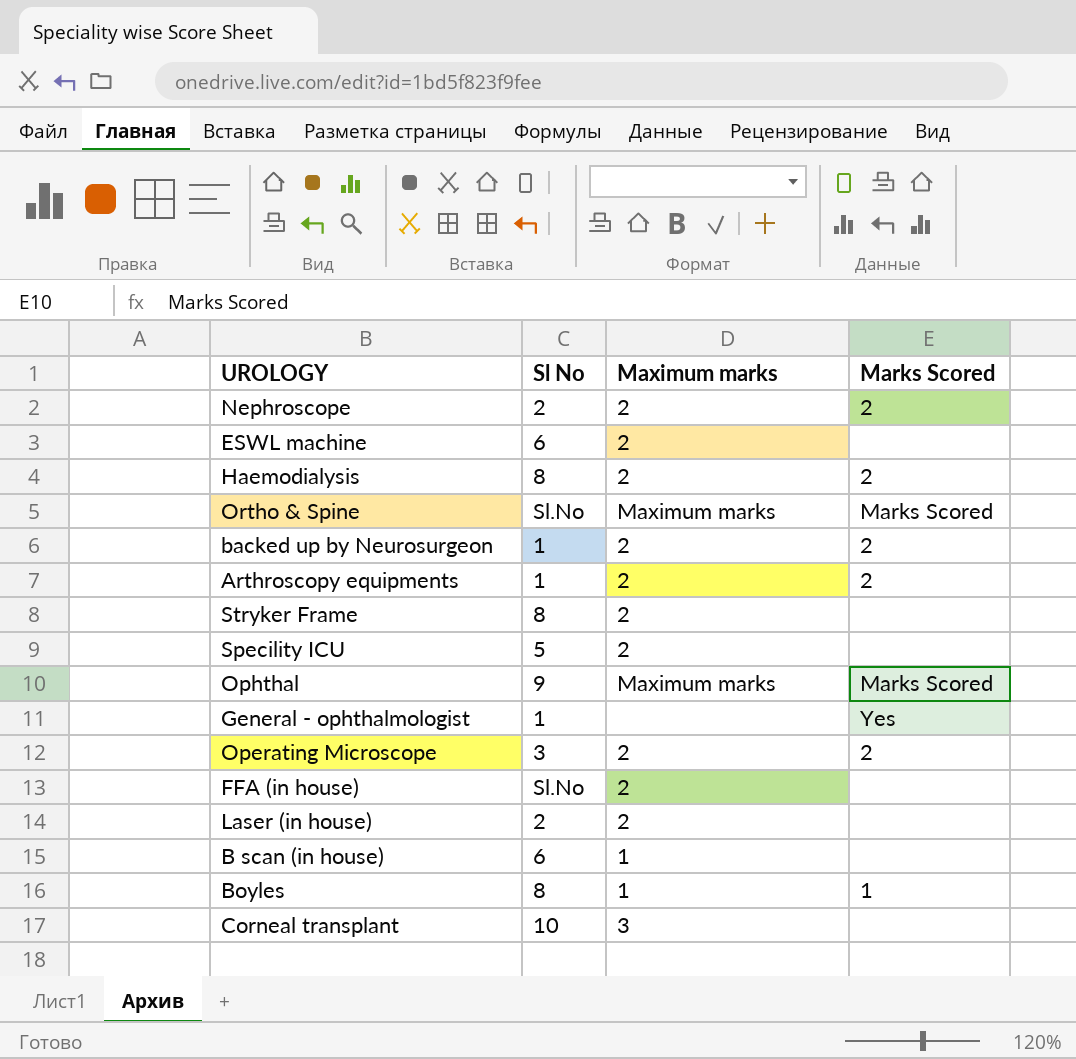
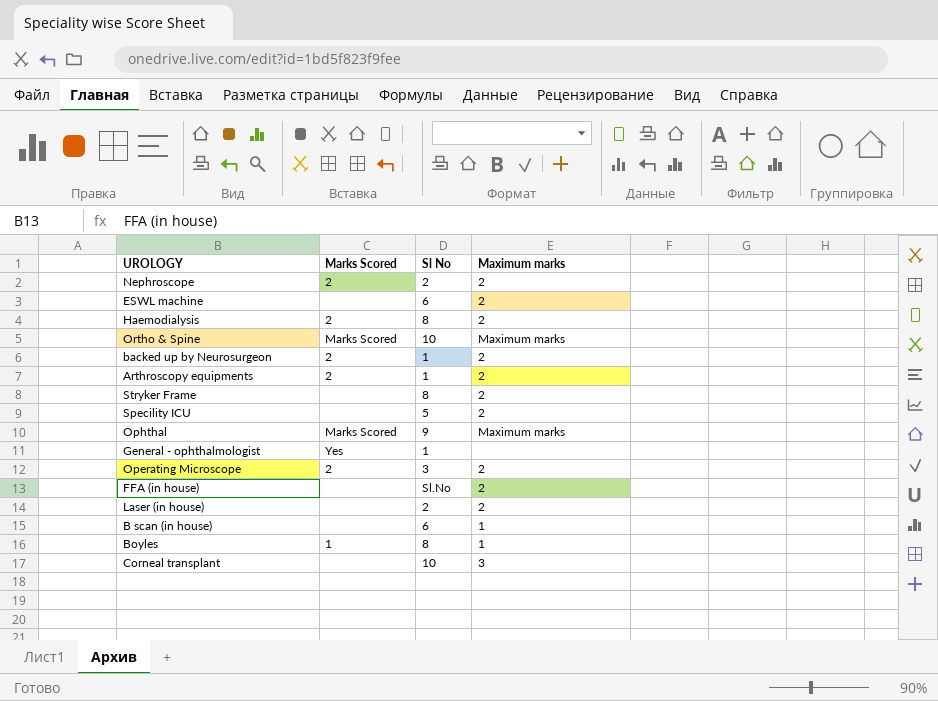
column Marks Scored | position: 4 -> 2
Ortho & Spine | Sl No: Sl.No -> 10

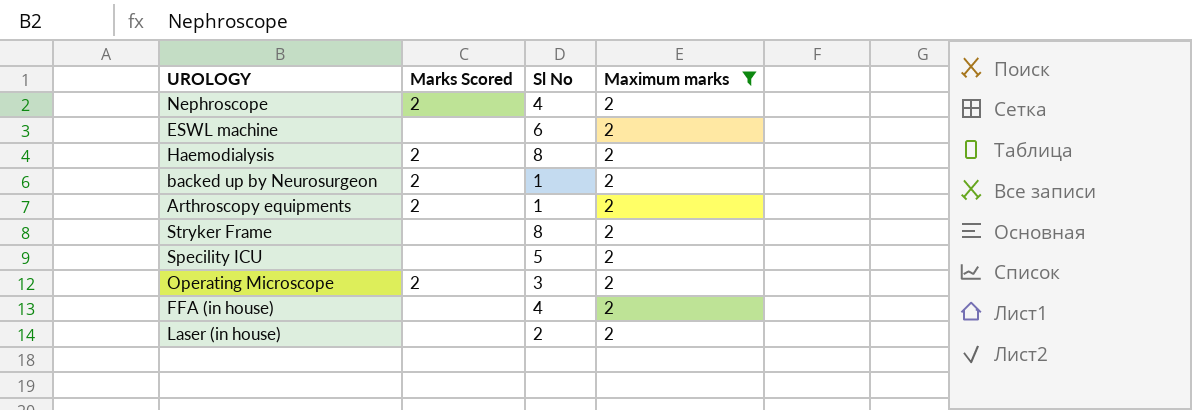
filter: none -> Maximum marks = 2
Nephroscope | Sl No: 2 -> 4
FFA (in house) | Sl No: Sl.No -> 4

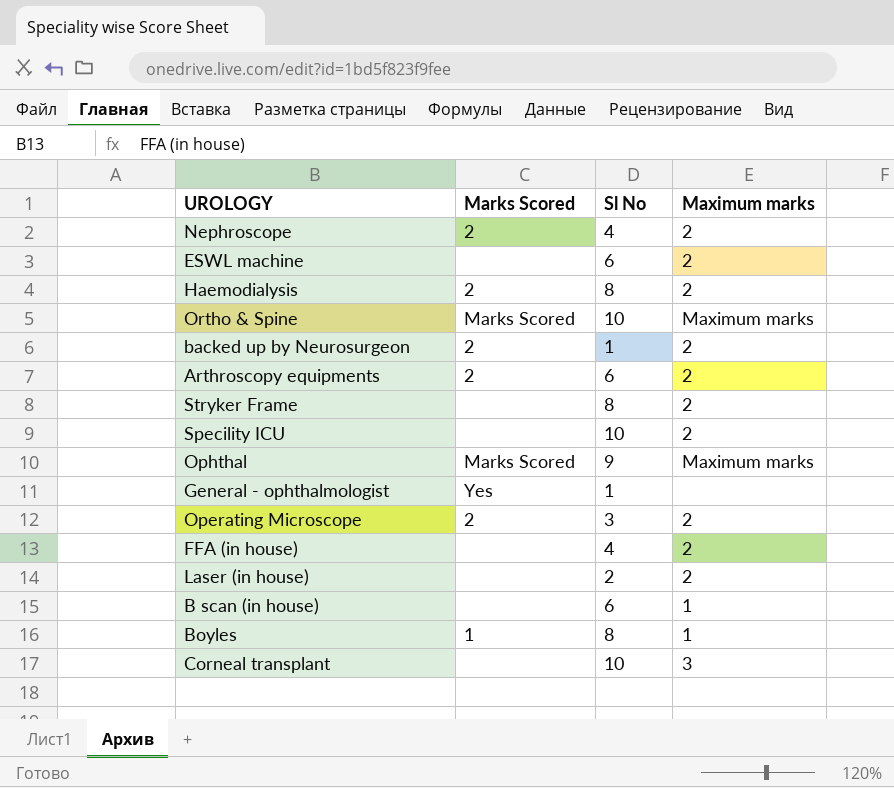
filter: Maximum marks = 2 -> none
Arthroscopy equipments | Sl No: 1 -> 6
Specility ICU | Sl No: 5 -> 10

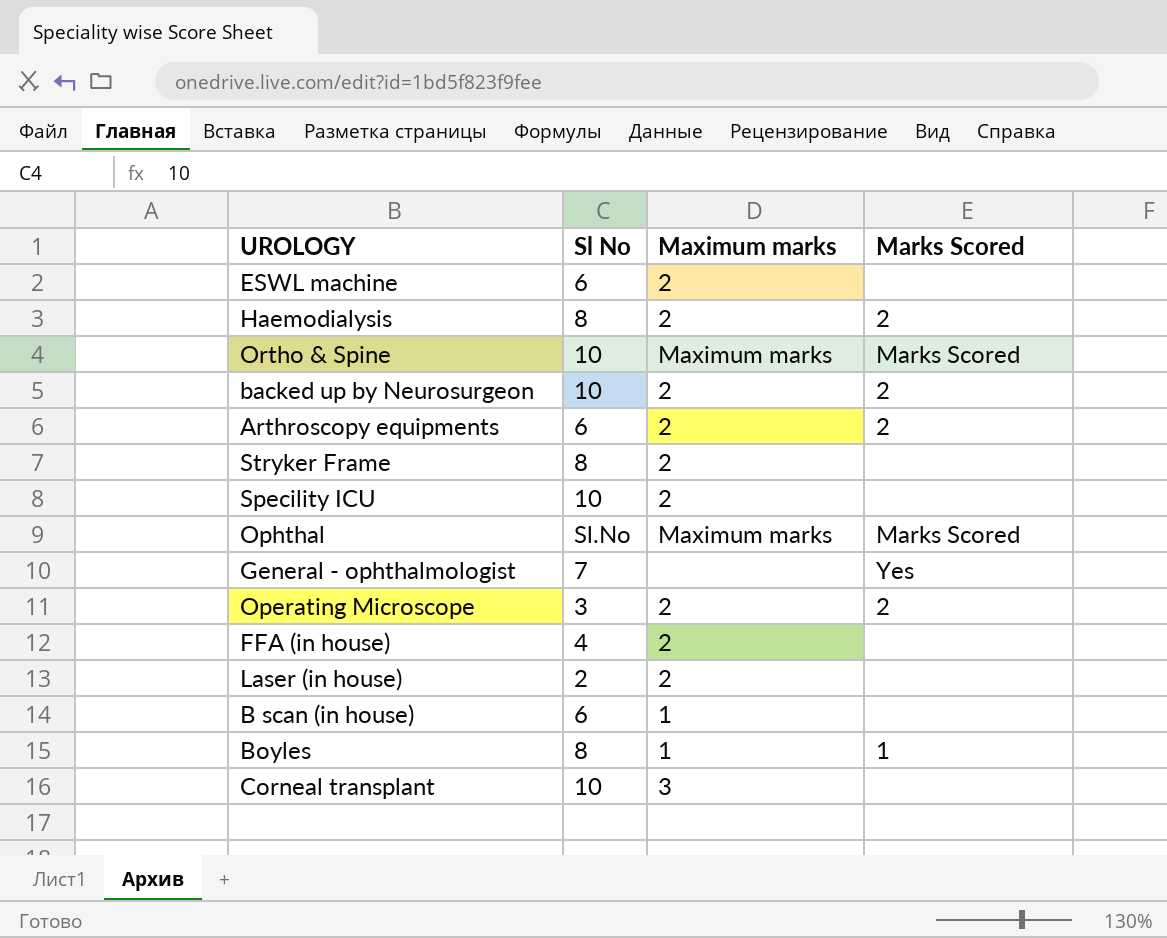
column Marks Scored | position: 2 -> 4
row Nephroscope: 2 | 4 | 2 -> none
backed up by Neurosurgeon | Sl No: 1 -> 10
Ophthal | Sl No: 9 -> Sl.No
General - ophthalmologist | Sl No: 1 -> 7

